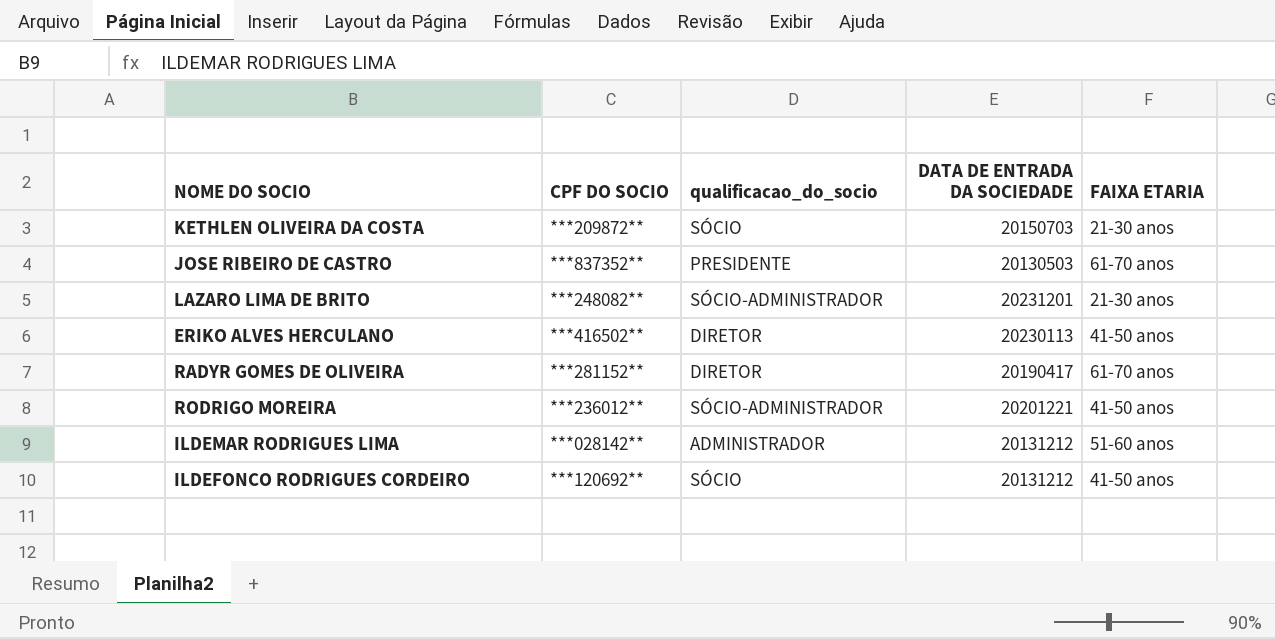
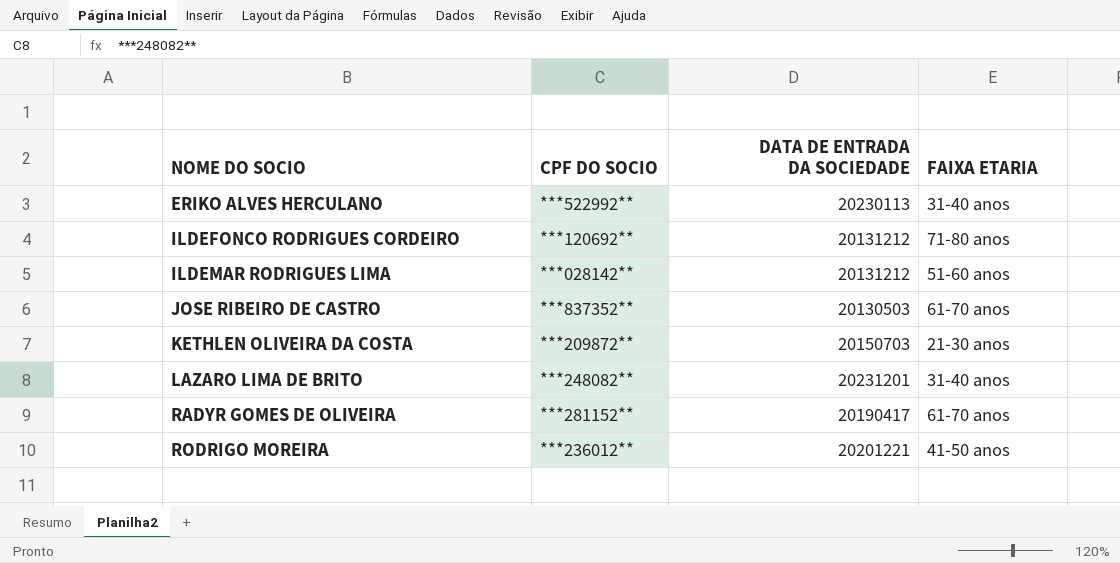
row order: none -> NOME DO SOCIO ascending
column qualificacao_do_socio | position: 3 -> none
ERIKO ALVES HERCULANO | CPF DO SOCIO: ***416502** -> ***522992**
ERIKO ALVES HERCULANO | FAIXA ETARIA: 41-50 anos -> 31-40 anos
ILDEFONCO RODRIGUES CORDEIRO | FAIXA ETARIA: 41-50 anos -> 71-80 anos
LAZARO LIMA DE BRITO | FAIXA ETARIA: 21-30 anos -> 31-40 anos

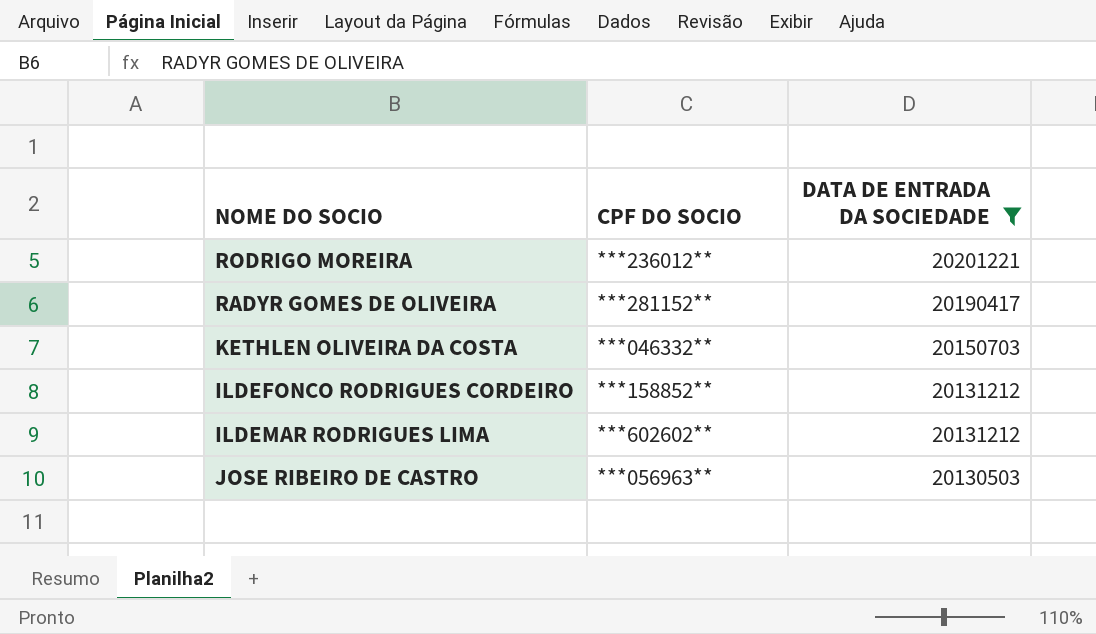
filter: none -> DATA DE ENTRADA DA SOCIEDADE <= 20201221
row order: NOME DO SOCIO ascending -> DATA DE ENTRADA DA SOCIEDADE descending
column FAIXA ETARIA | position: 4 -> none
KETHLEN OLIVEIRA DA COSTA | CPF DO SOCIO: ***209872** -> ***046332**
ILDEFONCO RODRIGUES CORDEIRO | CPF DO SOCIO: ***120692** -> ***158852**
ILDEMAR RODRIGUES LIMA | CPF DO SOCIO: ***028142** -> ***602602**
JOSE RIBEIRO DE CASTRO | CPF DO SOCIO: ***837352** -> ***056963**

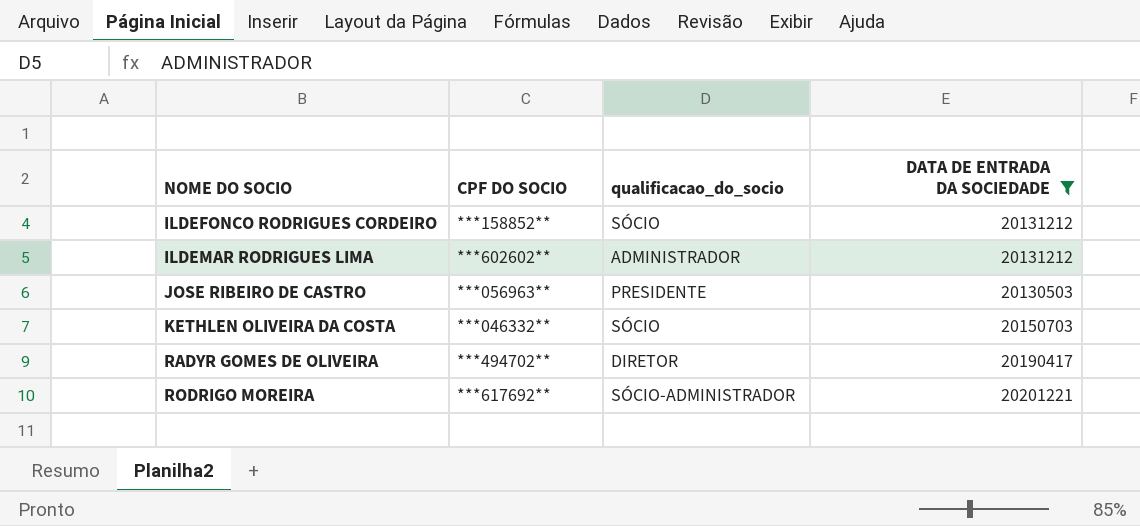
row order: DATA DE ENTRADA DA SOCIEDADE descending -> NOME DO SOCIO ascending
column qualificacao_do_socio | position: none -> 3
RADYR GOMES DE OLIVEIRA | CPF DO SOCIO: ***281152** -> ***494702**
RODRIGO MOREIRA | CPF DO SOCIO: ***236012** -> ***617692**

